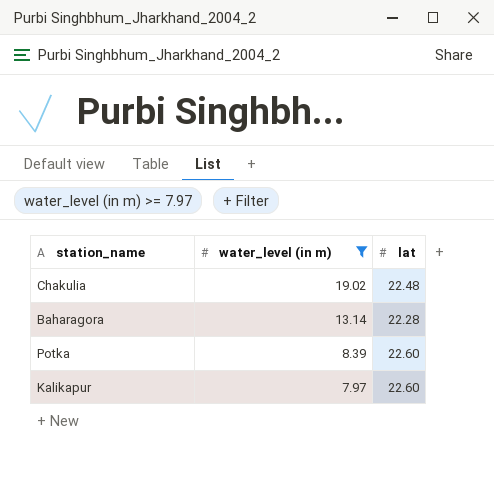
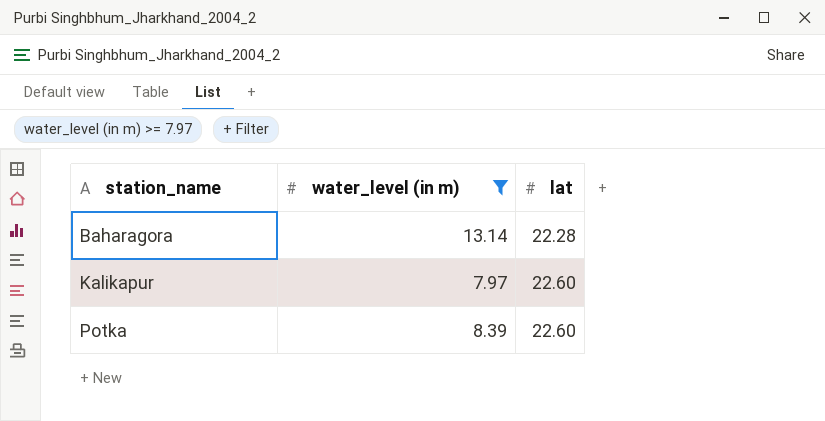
row order: water_level (in m) descending -> station_name ascending
row Chakulia: 19.02 | 22.48 -> none

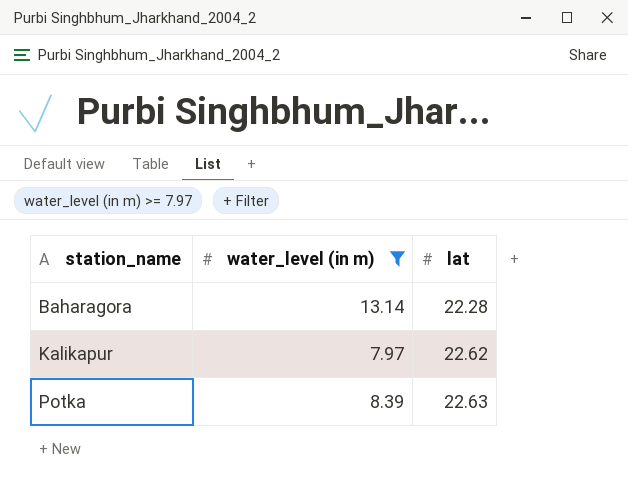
Kalikapur | lat: 22.60 -> 22.62
Potka | lat: 22.60 -> 22.63

